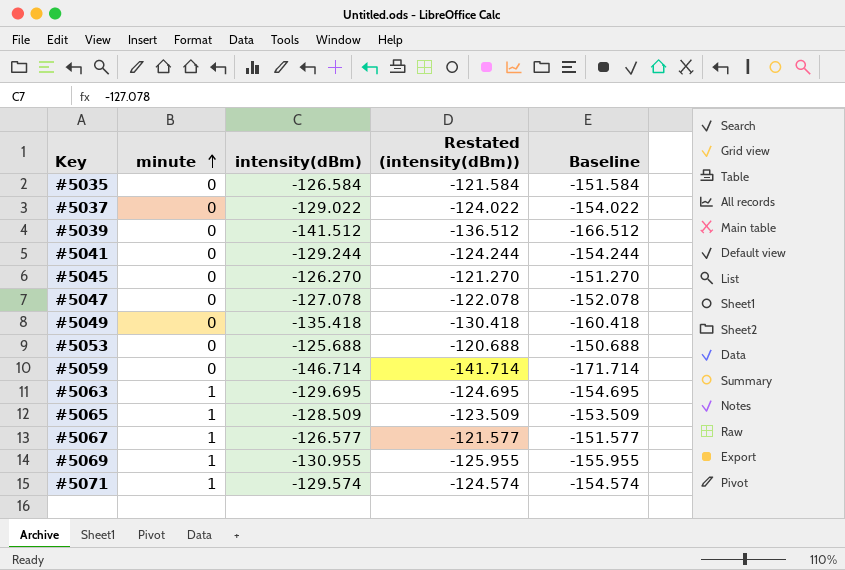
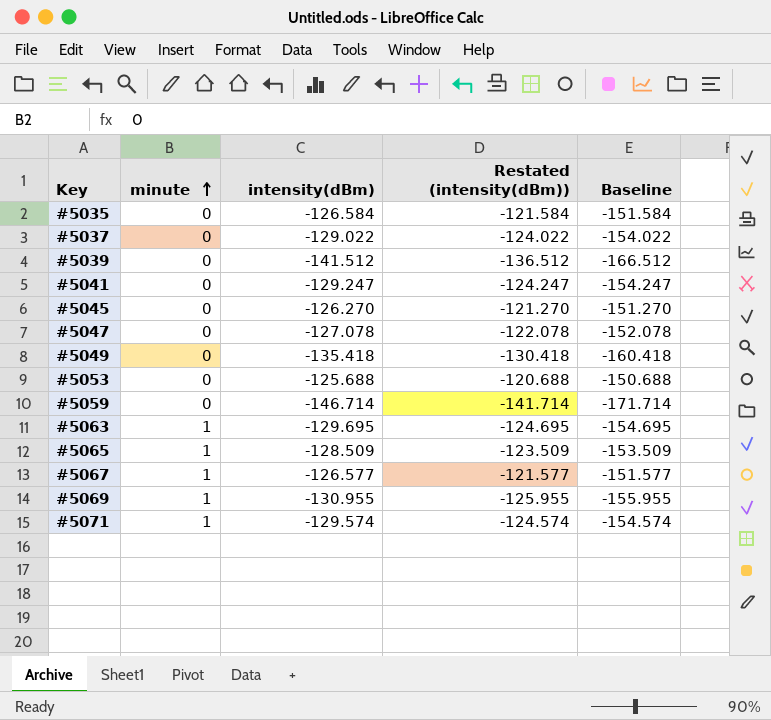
#5041 | intensity(dBm): -129.244 -> -129.247
#5041 | Restated (intensity(dBm)): -124.244 -> -124.247
#5041 | Baseline: -154.244 -> -154.247

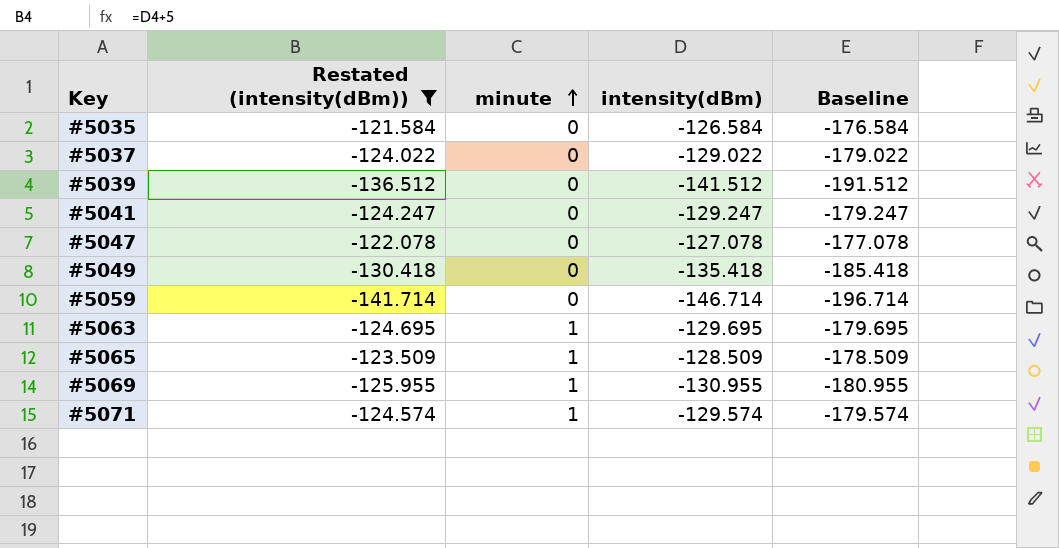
filter: none -> Restated (intensity(dBm)) <= -121.584
column Restated (intensity(dBm)) | position: 4 -> 2
column Baseline | formula: [intensity(dBm)] - 25 -> [intensity(dBm)] - 50

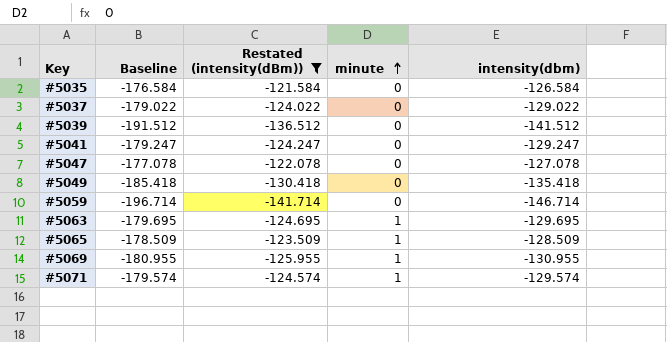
column Baseline | position: 5 -> 2
column name: intensity(dBm) -> intensity(dbm)

